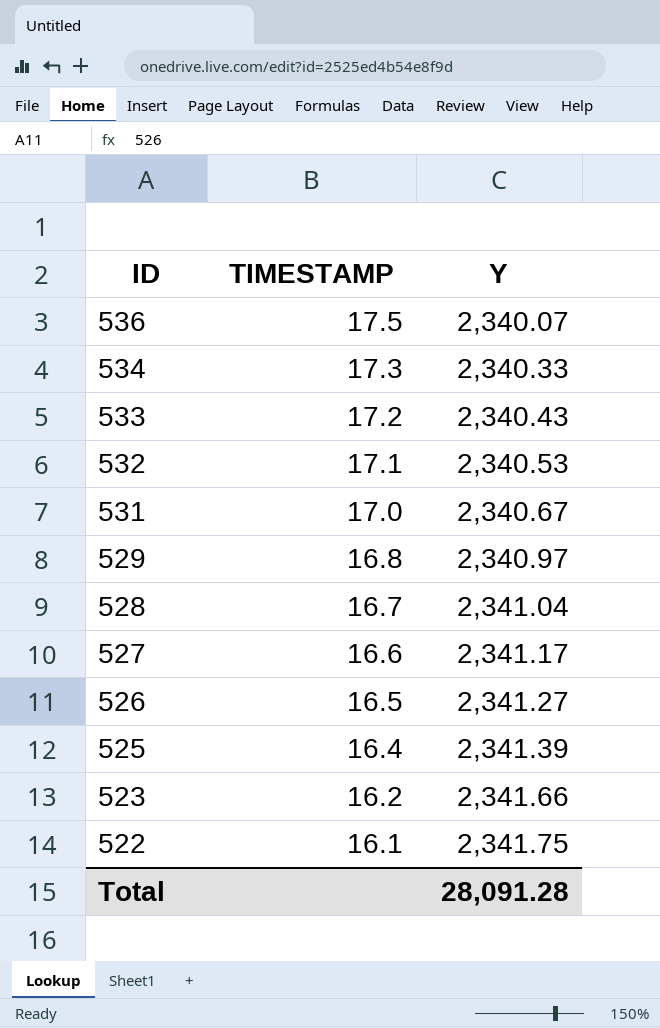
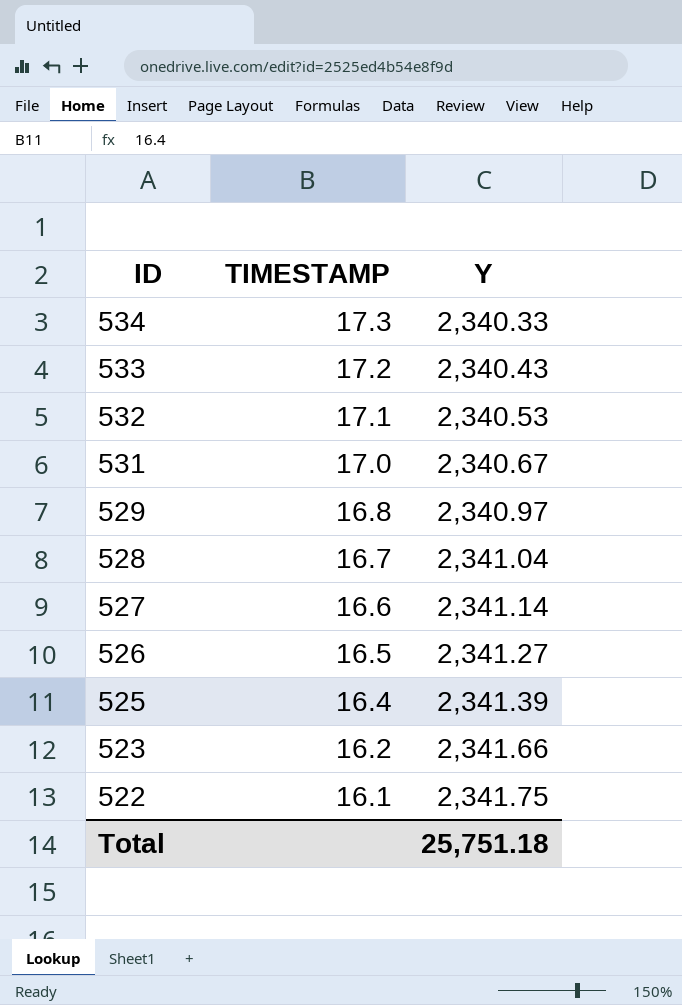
row 536: 17.5 | 2,340.07 -> none
527 | Y: 2,341.17 -> 2,341.14
Total | Y: 28,091.28 -> 25,751.18

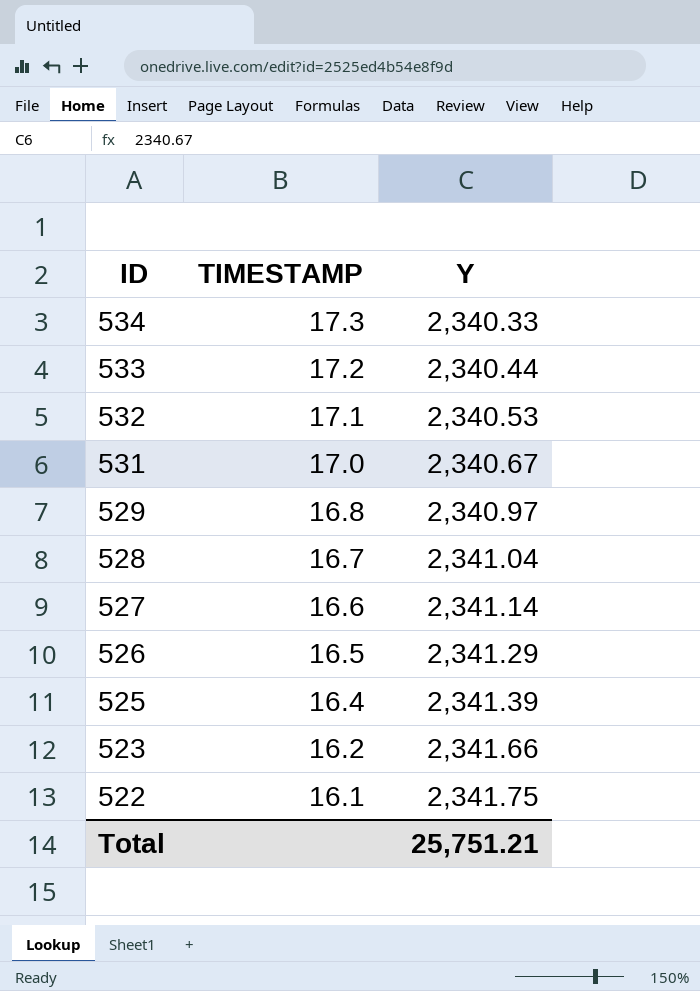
533 | Y: 2,340.43 -> 2,340.44
526 | Y: 2,341.27 -> 2,341.29
Total | Y: 25,751.18 -> 25,751.21

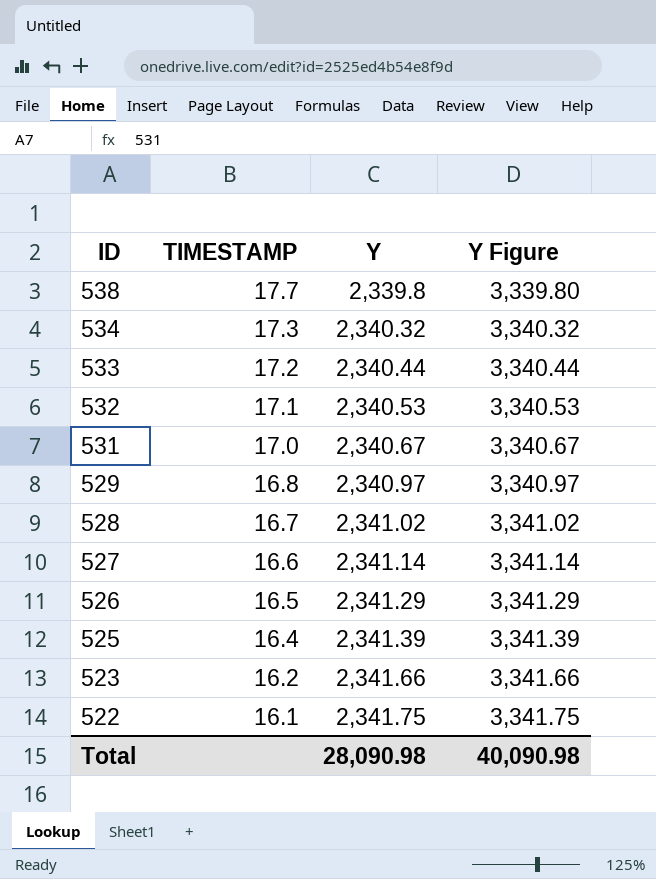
column Y Figure | formula: none -> [Y] + 1000
row 538: none -> 17.7 | 2,339.8 | 3,339.80
534 | Y: 2,340.33 -> 2,340.32
528 | Y: 2,341.04 -> 2,341.02
Total | Y: 25,751.21 -> 28,090.98

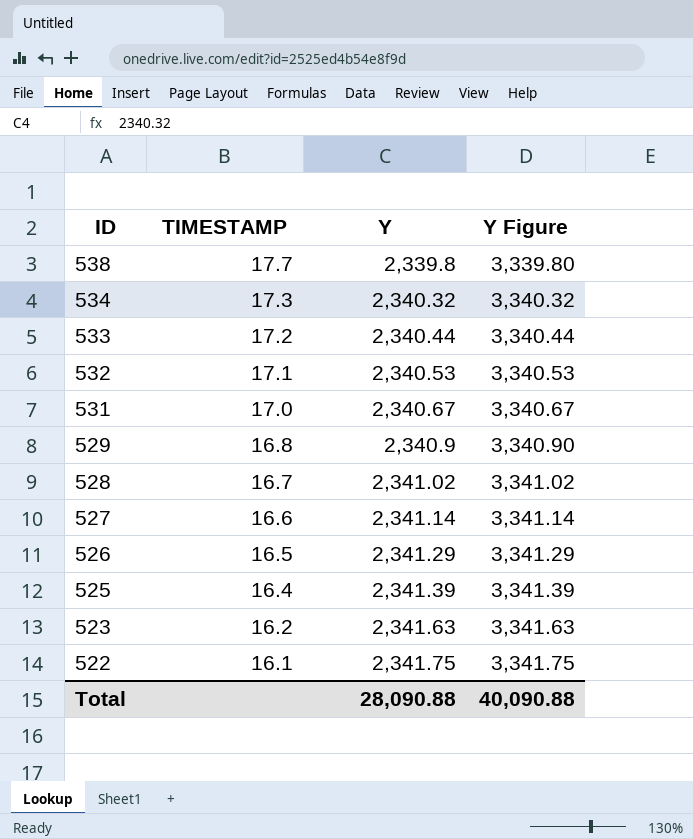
529 | Y: 2,340.97 -> 2,340.9
529 | Y Figure: 3,340.97 -> 3,340.90
523 | Y: 2,341.66 -> 2,341.63
523 | Y Figure: 3,341.66 -> 3,341.63
Total | Y: 28,090.98 -> 28,090.88
Total | Y Figure: 40,090.98 -> 40,090.88

